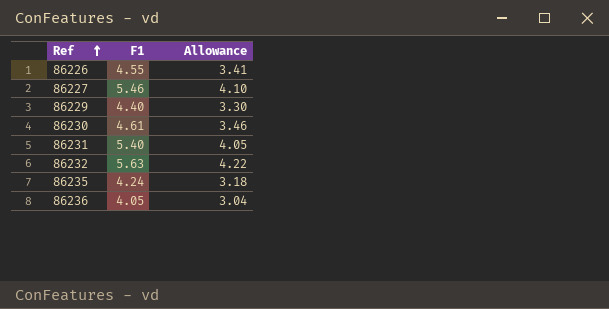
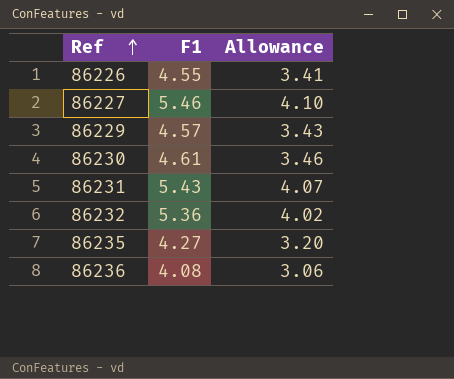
86229 | F1: 4.40 -> 4.57
86229 | Allowance: 3.30 -> 3.43
86231 | F1: 5.40 -> 5.43
86231 | Allowance: 4.05 -> 4.07
86232 | F1: 5.63 -> 5.36
86232 | Allowance: 4.22 -> 4.02
86235 | F1: 4.24 -> 4.27
86235 | Allowance: 3.18 -> 3.20
86236 | F1: 4.05 -> 4.08
86236 | Allowance: 3.04 -> 3.06

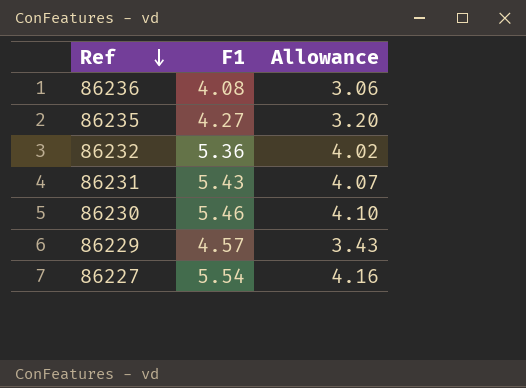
row order: Ref ascending -> Ref descending
row 86226: 4.55 | 3.41 -> none
86230 | F1: 4.61 -> 5.46
86230 | Allowance: 3.46 -> 4.10
86227 | F1: 5.46 -> 5.54
86227 | Allowance: 4.10 -> 4.16

